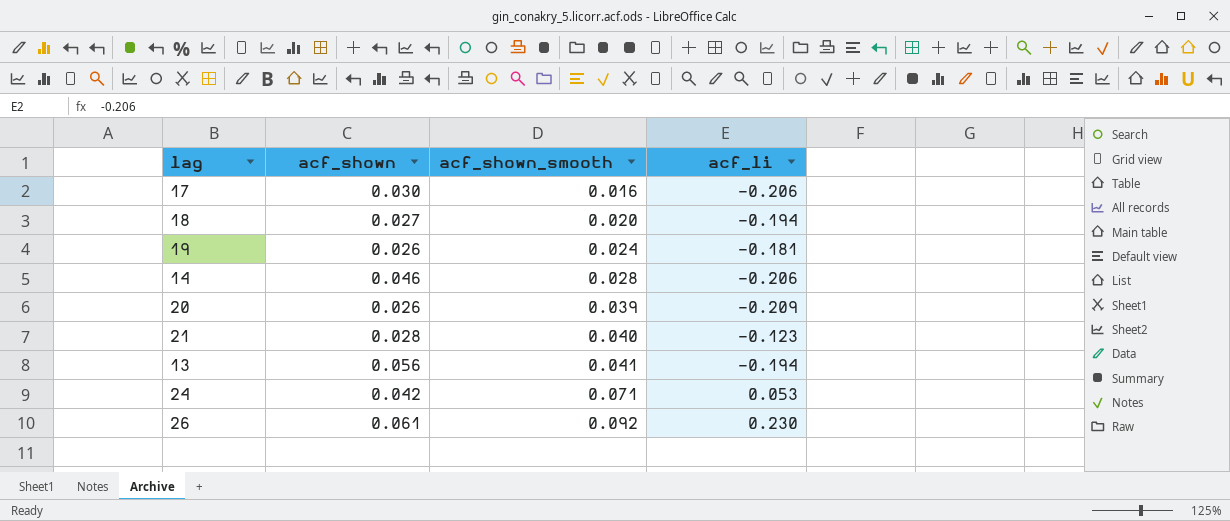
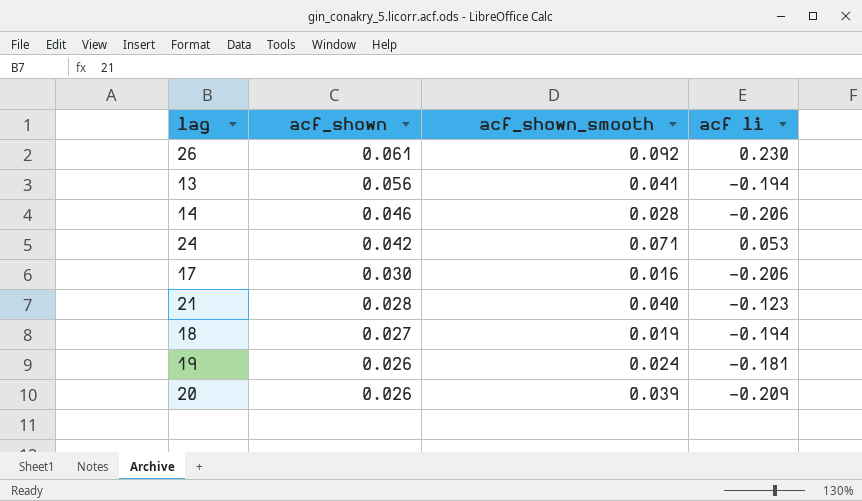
row order: acf_shown_smooth ascending -> acf_shown descending
column name: acf_li -> acf li
18 | acf_shown_smooth: 0.020 -> 0.019

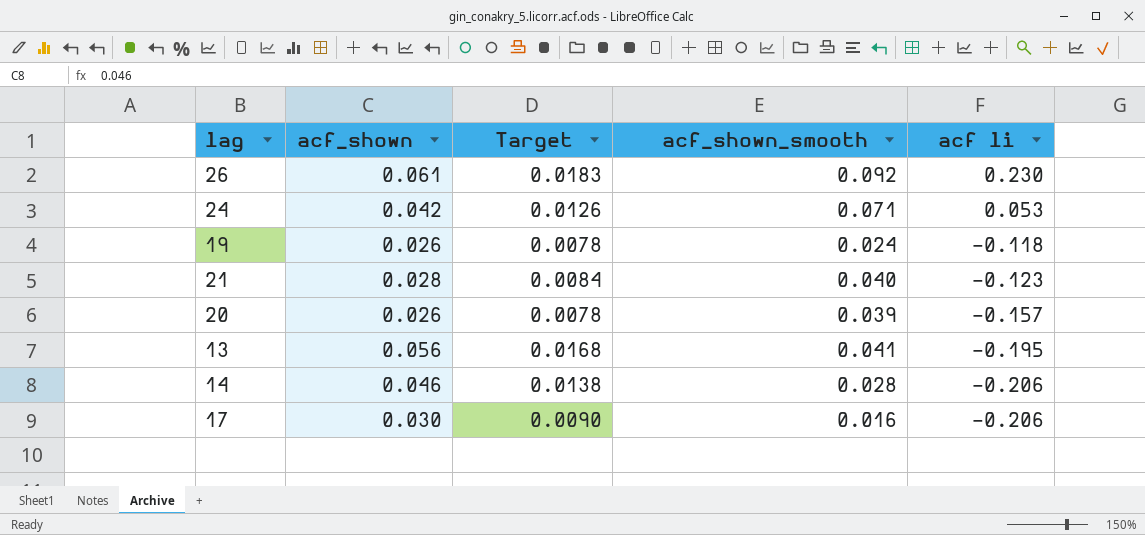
row order: acf_shown descending -> acf li descending
column Target | formula: none -> [acf_shown] * 0.3
row 18: 0.027 | 0.019 | -0.194 -> none
19 | acf li: -0.181 -> -0.118
20 | acf li: -0.209 -> -0.157
13 | acf li: -0.194 -> -0.195

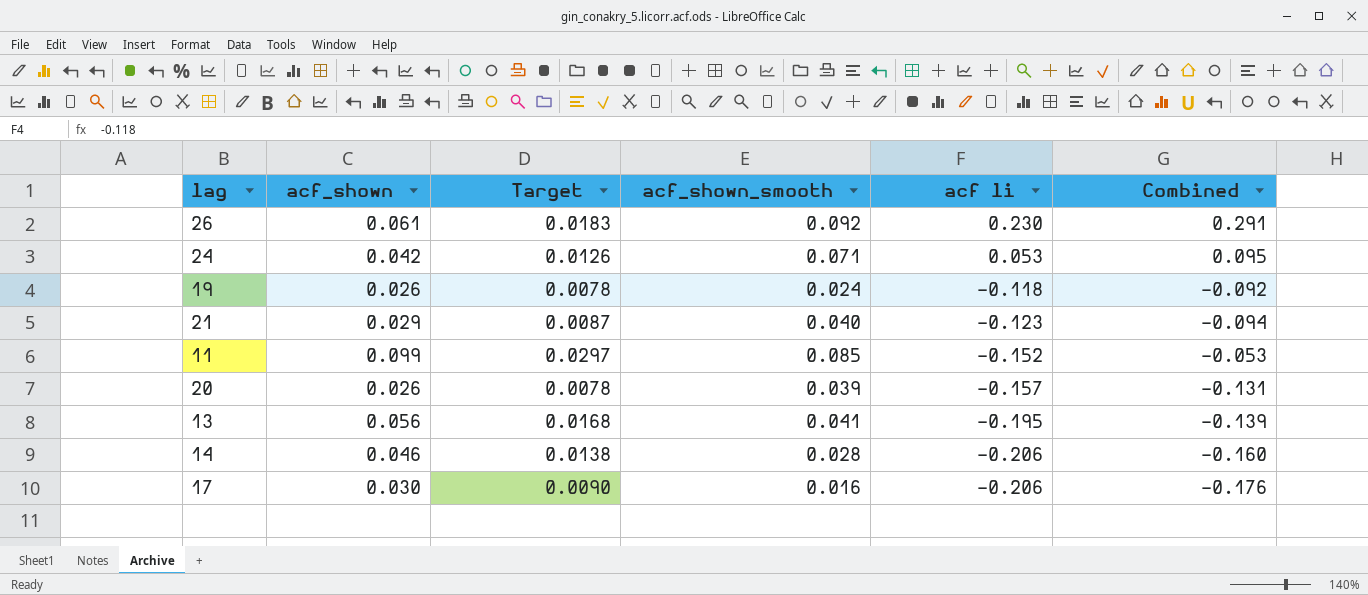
column Combined | formula: none -> [acf_shown] + [acf li]
21 | acf_shown: 0.028 -> 0.029
21 | Target: 0.0084 -> 0.0087
row 11: none -> 0.099 | 0.0297 | 0.085 | -0.152 | -0.053

